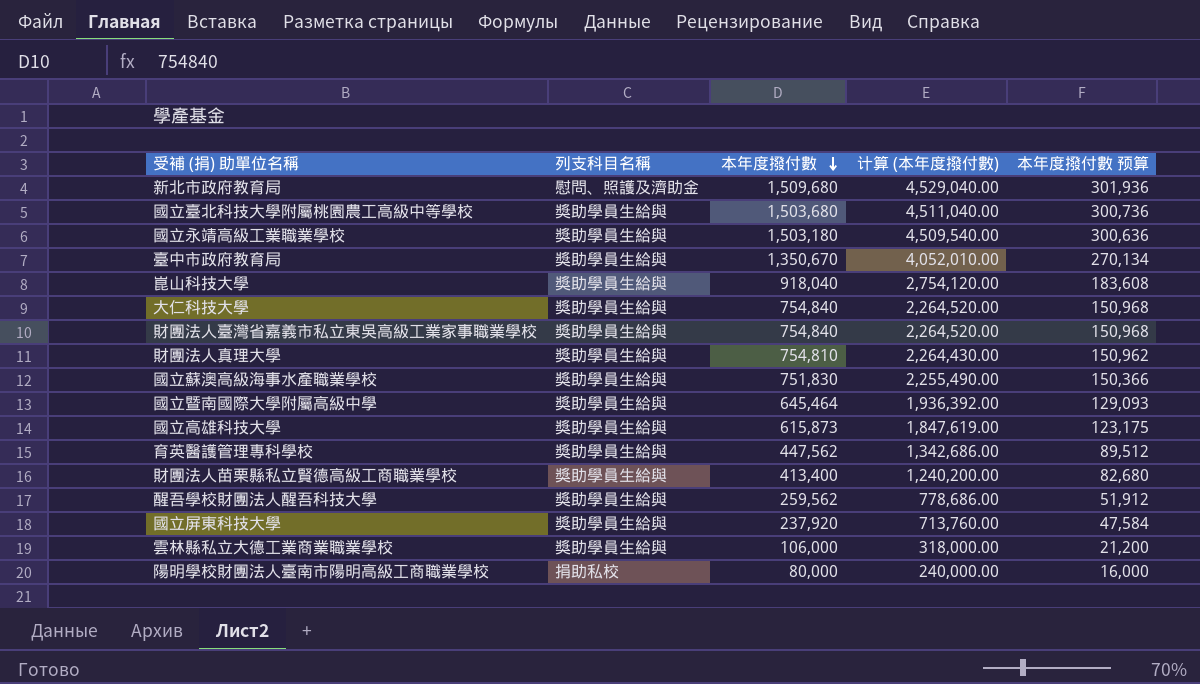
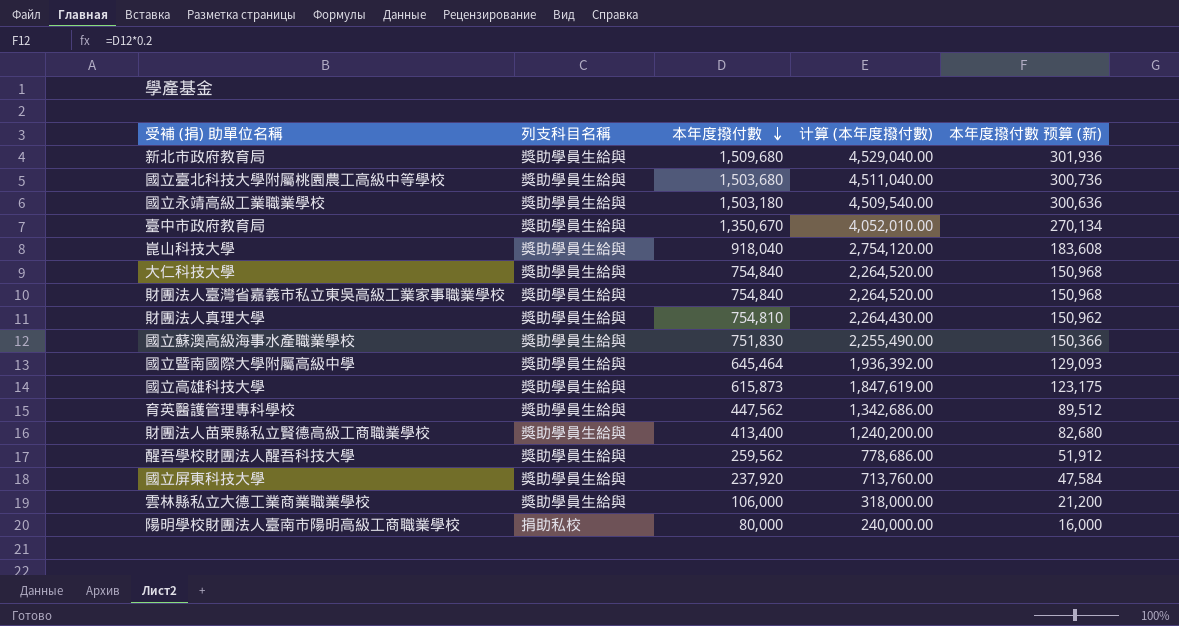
column name: 本年度撥付數 预算 -> 本年度撥付數 预算 (新)
新北市政府教育局 | 列支科目名稱: 慰問、照護及濟助金 -> 獎助學員生給與

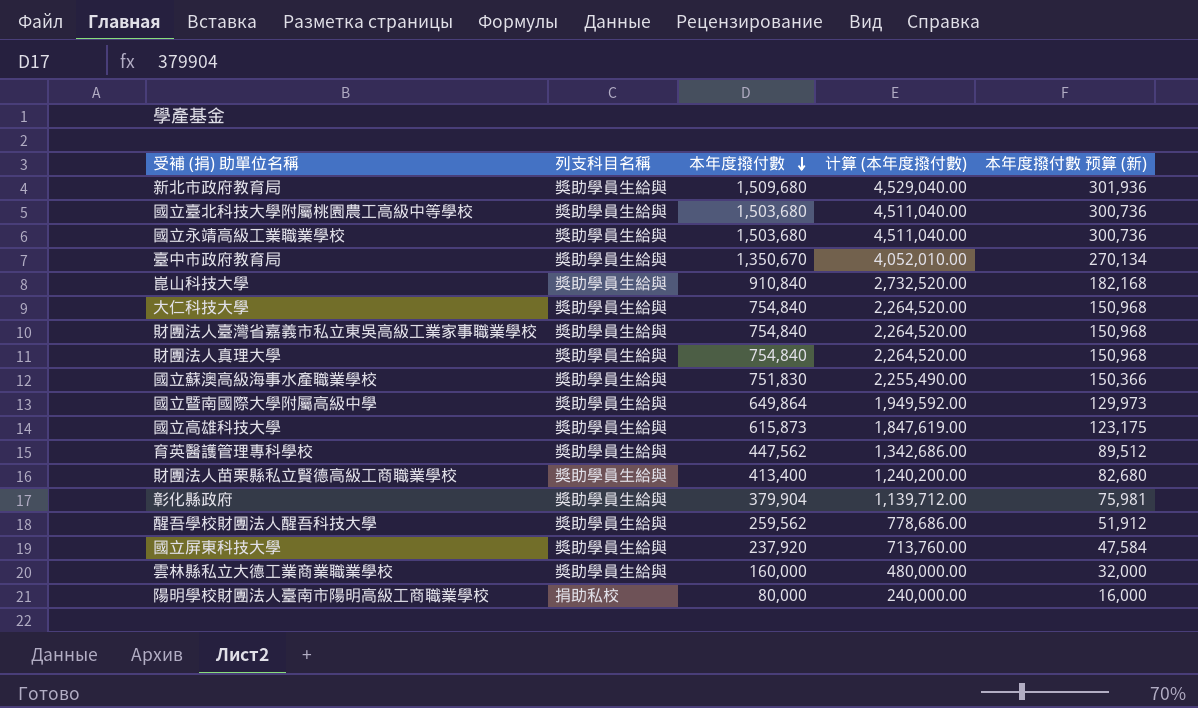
國立永靖高級工業職業學校 | 本年度撥付數: 1,503,180 -> 1,503,680
國立永靖高級工業職業學校 | 计算 (本年度撥付數): 4,509,540.00 -> 4,511,040.00
國立永靖高級工業職業學校 | 本年度撥付數 预算 (新): 300,636 -> 300,736
崑山科技大學 | 本年度撥付數: 918,040 -> 910,840
崑山科技大學 | 计算 (本年度撥付數): 2,754,120.00 -> 2,732,520.00
崑山科技大學 | 本年度撥付數 预算 (新): 183,608 -> 182,168
財團法人真理大學 | 本年度撥付數: 754,810 -> 754,840
財團法人真理大學 | 计算 (本年度撥付數): 2,264,430.00 -> 2,264,520.00
財團法人真理大學 | 本年度撥付數 预算 (新): 150,962 -> 150,968
國立暨南國際大學附屬高級中學 | 本年度撥付數: 645,464 -> 649,864
國立暨南國際大學附屬高級中學 | 计算 (本年度撥付數): 1,936,392.00 -> 1,949,592.00
國立暨南國際大學附屬高級中學 | 本年度撥付數 预算 (新): 129,093 -> 129,973
row 彰化縣政府: none -> 獎助學員生給與 | 379,904 | 1,139,712.00 | 75,981
雲林縣私立大德工業商業職業學校 | 本年度撥付數: 106,000 -> 160,000
雲林縣私立大德工業商業職業學校 | 计算 (本年度撥付數): 318,000.00 -> 480,000.00
雲林縣私立大德工業商業職業學校 | 本年度撥付數 预算 (新): 21,200 -> 32,000

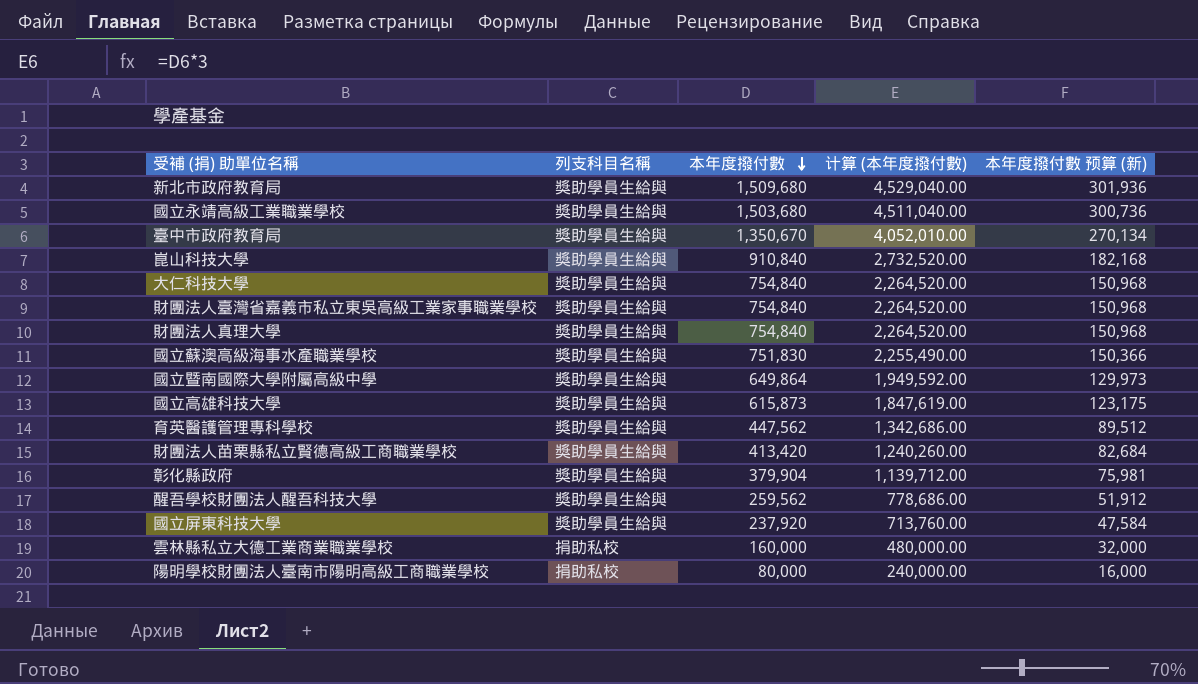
row 國立臺北科技大學附屬桃園農工高級中等學校: 獎助學員生給與 | 1,503,680 | 4,511,040.00 | 300,736 -> none
財團法人苗栗縣私立賢德高級工商職業學校 | 本年度撥付數: 413,400 -> 413,420
財團法人苗栗縣私立賢德高級工商職業學校 | 计算 (本年度撥付數): 1,240,200.00 -> 1,240,260.00
財團法人苗栗縣私立賢德高級工商職業學校 | 本年度撥付數 预算 (新): 82,680 -> 82,684
雲林縣私立大德工業商業職業學校 | 列支科目名稱: 獎助學員生給與 -> 捐助私校

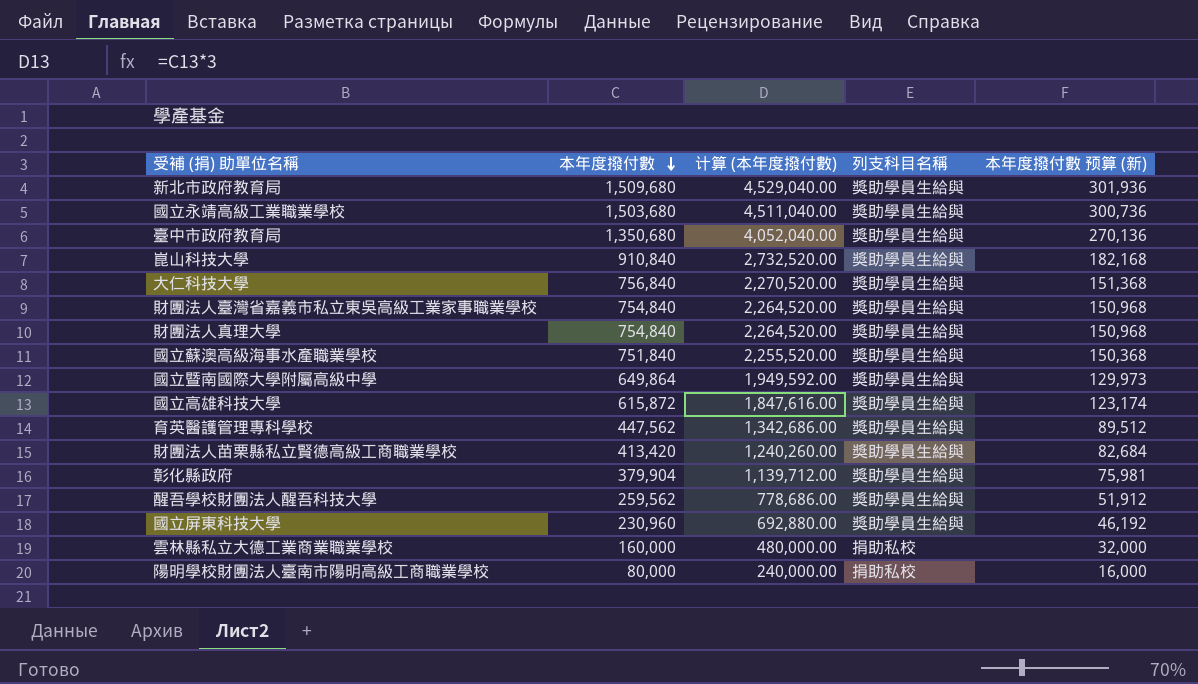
column 列支科目名稱 | position: 2 -> 4
臺中市政府教育局 | 本年度撥付數: 1,350,670 -> 1,350,680
臺中市政府教育局 | 计算 (本年度撥付數): 4,052,010.00 -> 4,052,040.00
臺中市政府教育局 | 本年度撥付數 预算 (新): 270,134 -> 270,136
大仁科技大學 | 本年度撥付數: 754,840 -> 756,840
大仁科技大學 | 计算 (本年度撥付數): 2,264,520.00 -> 2,270,520.00
大仁科技大學 | 本年度撥付數 预算 (新): 150,968 -> 151,368
國立蘇澳高級海事水產職業學校 | 本年度撥付數: 751,830 -> 751,840
國立蘇澳高級海事水產職業學校 | 计算 (本年度撥付數): 2,255,490.00 -> 2,255,520.00
國立蘇澳高級海事水產職業學校 | 本年度撥付數 预算 (新): 150,366 -> 150,368
國立高雄科技大學 | 本年度撥付數: 615,873 -> 615,872
國立高雄科技大學 | 计算 (本年度撥付數): 1,847,619.00 -> 1,847,616.00
國立高雄科技大學 | 本年度撥付數 预算 (新): 123,175 -> 123,174
國立屏東科技大學 | 本年度撥付數: 237,920 -> 230,960
國立屏東科技大學 | 计算 (本年度撥付數): 713,760.00 -> 692,880.00
國立屏東科技大學 | 本年度撥付數 预算 (新): 47,584 -> 46,192

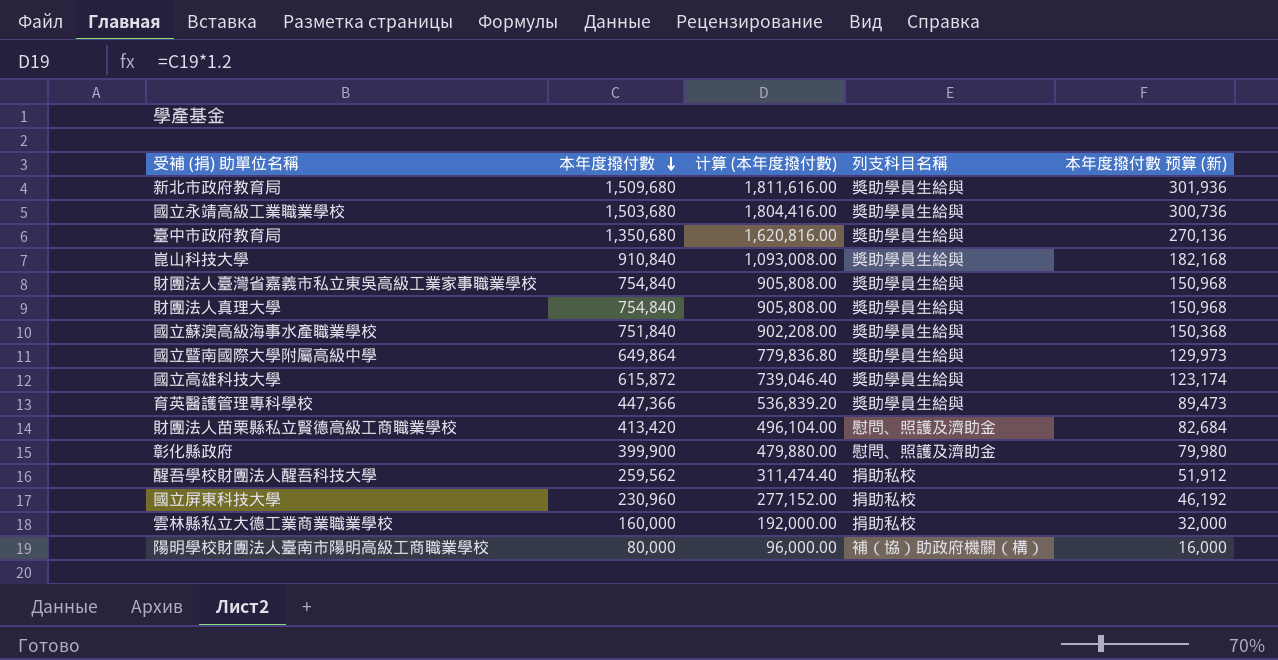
column 计算 (本年度撥付數) | formula: [本年度撥付數] * 3 -> [本年度撥付數] * 1.2
row 大仁科技大學: 756,840 | 2,270,520.00 | 獎助學員生給與 | 151,368 -> none
育英醫護管理專科學校 | 本年度撥付數: 447,562 -> 447,366
育英醫護管理專科學校 | 本年度撥付數 预算 (新): 89,512 -> 89,473
財團法人苗栗縣私立賢德高級工商職業學校 | 列支科目名稱: 獎助學員生給與 -> 慰問、照護及濟助金
彰化縣政府 | 本年度撥付數: 379,904 -> 399,900
彰化縣政府 | 列支科目名稱: 獎助學員生給與 -> 慰問、照護及濟助金
彰化縣政府 | 本年度撥付數 预算 (新): 75,981 -> 79,980
醒吾學校財團法人醒吾科技大學 | 列支科目名稱: 獎助學員生給與 -> 捐助私校
國立屏東科技大學 | 列支科目名稱: 獎助學員生給與 -> 捐助私校
陽明學校財團法人臺南市陽明高級工商職業學校 | 列支科目名稱: 捐助私校 -> 補（協）助政府機關（構）

